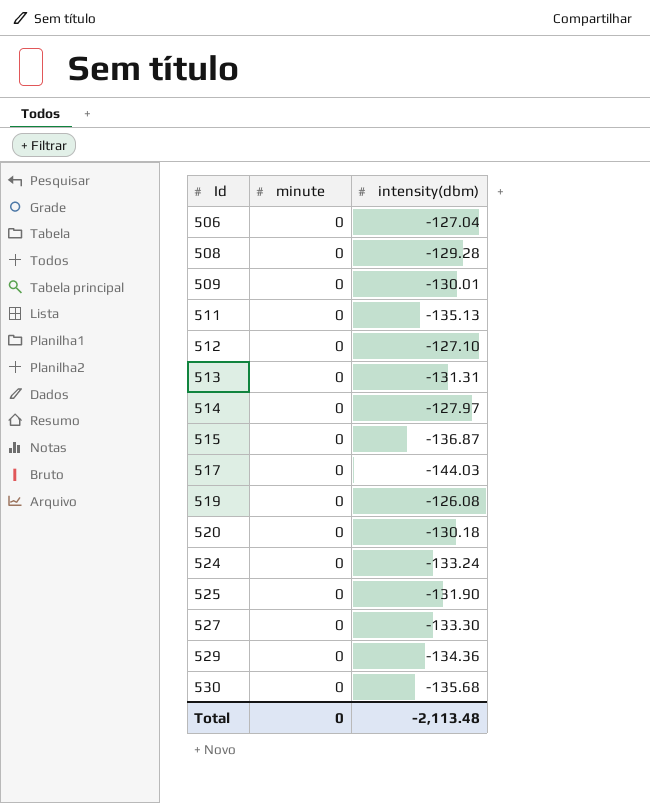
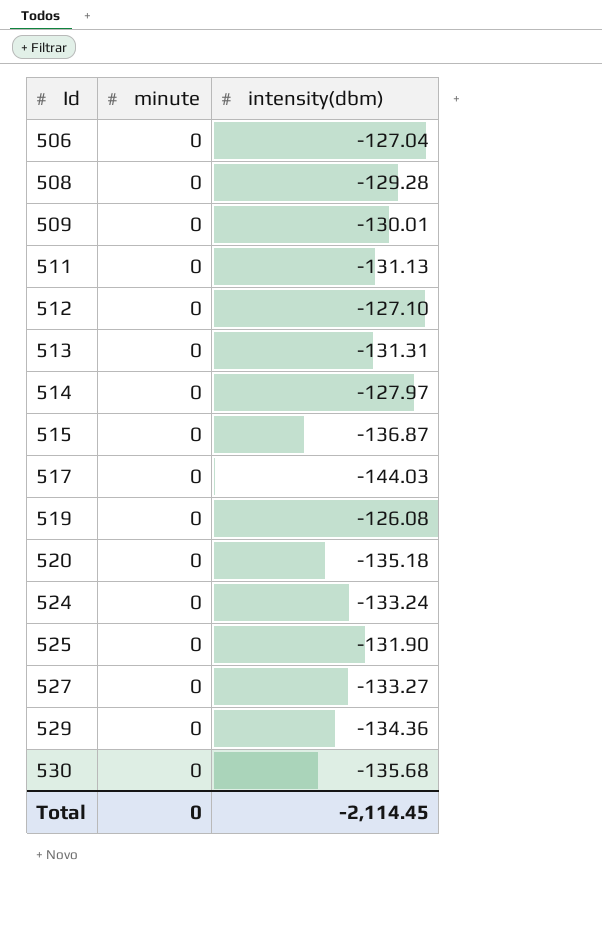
511 | intensity(dbm): -135.13 -> -131.13
520 | intensity(dbm): -130.18 -> -135.18
527 | intensity(dbm): -133.30 -> -133.27
Total | intensity(dbm): -2,113.48 -> -2,114.45

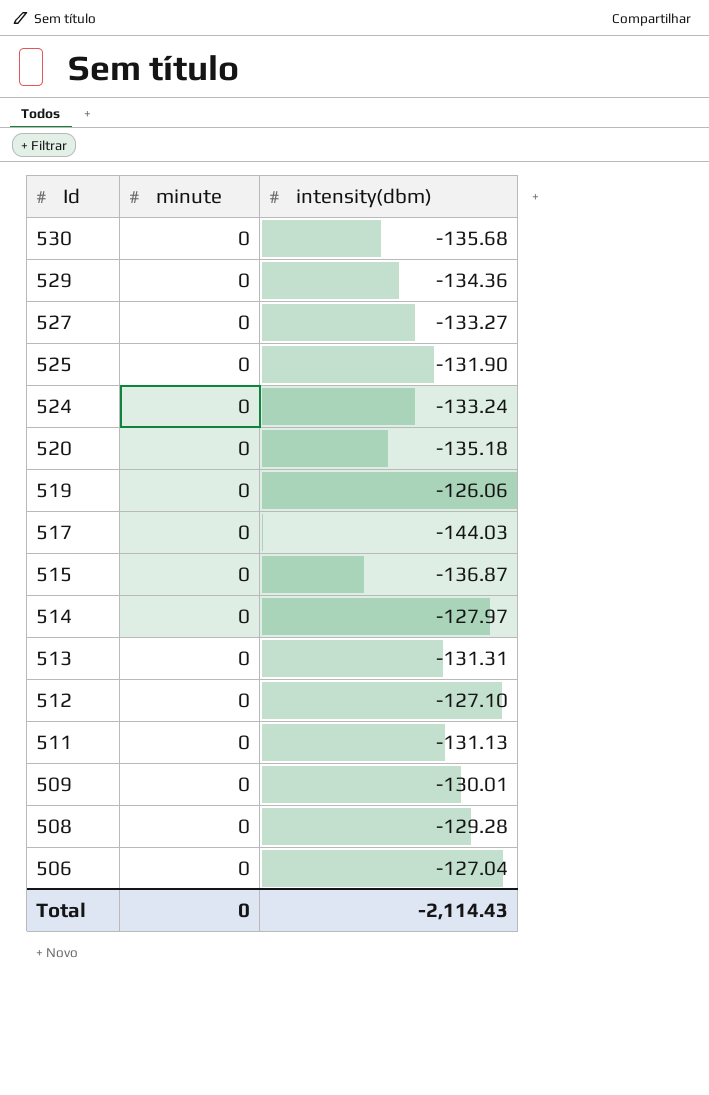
row order: Id ascending -> Id descending
519 | intensity(dbm): -126.08 -> -126.06
Total | intensity(dbm): -2,114.45 -> -2,114.43

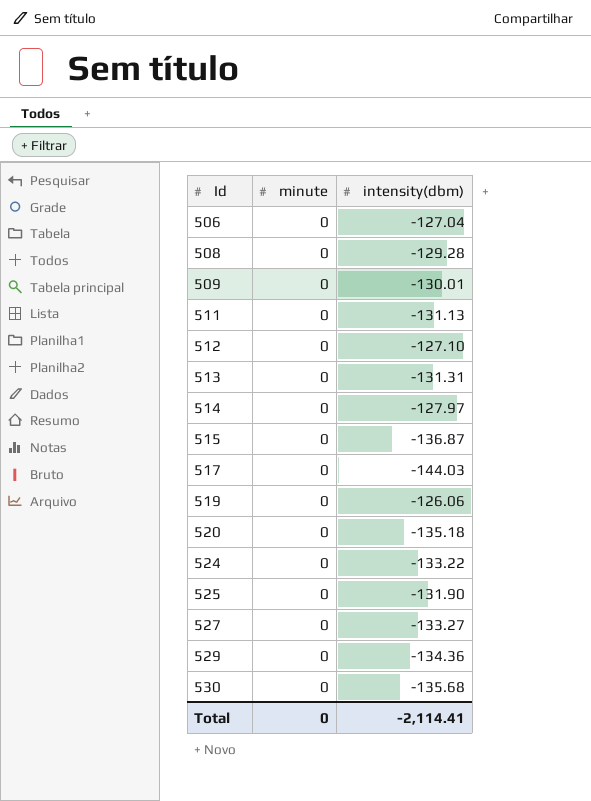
row order: Id descending -> Id ascending
524 | intensity(dbm): -133.24 -> -133.22
Total | intensity(dbm): -2,114.43 -> -2,114.41

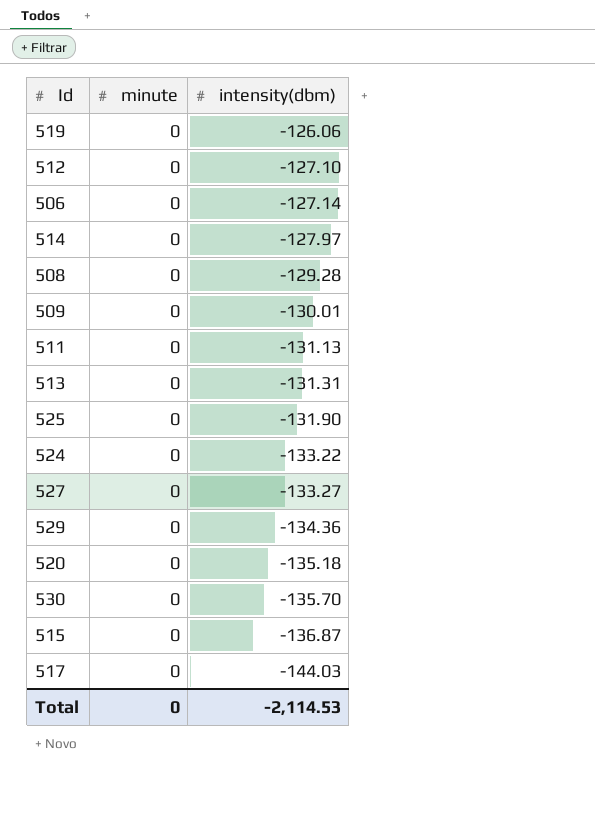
row order: Id ascending -> intensity(dbm) descending
506 | intensity(dbm): -127.04 -> -127.14
530 | intensity(dbm): -135.68 -> -135.70
Total | intensity(dbm): -2,114.41 -> -2,114.53

